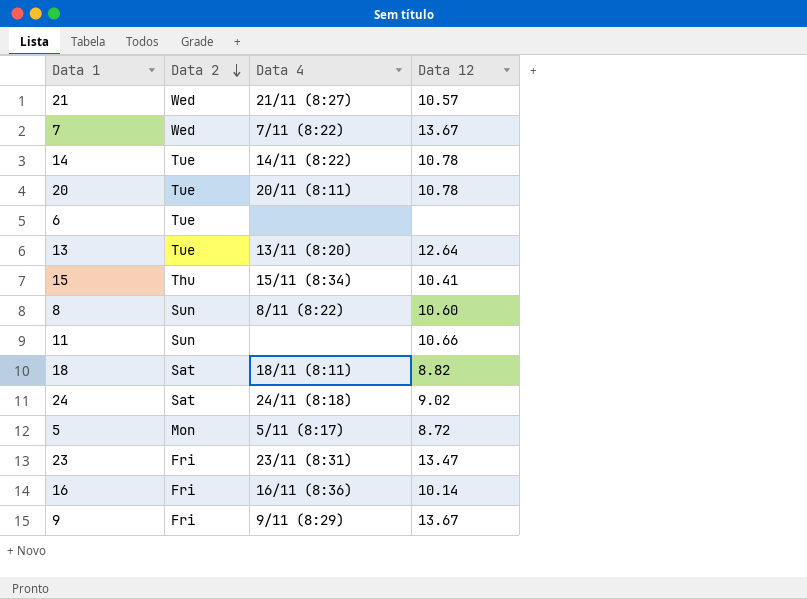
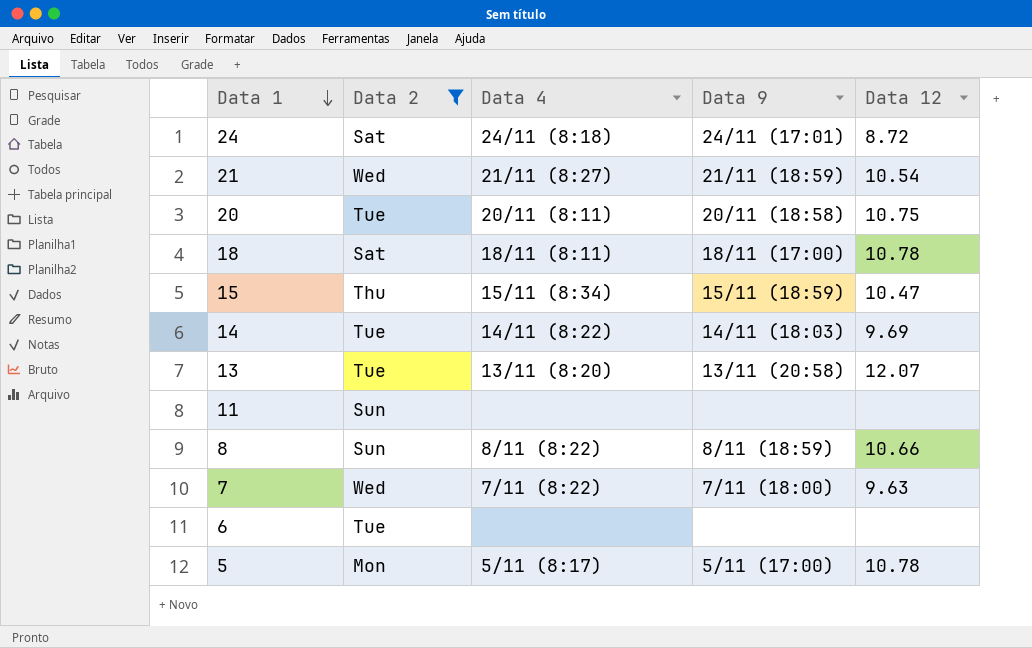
filter: none -> Data 2 != Fri
row order: Data 2 descending -> Data 1 descending
column Data 9 | position: none -> 4
24 | Data 12: 9.02 -> 8.72
21 | Data 12: 10.57 -> 10.54
20 | Data 12: 10.78 -> 10.75
18 | Data 12: 8.82 -> 10.78
15 | Data 12: 10.41 -> 10.47
14 | Data 12: 10.78 -> 9.69
13 | Data 12: 12.64 -> 12.07
11 | Data 12: 10.66 -> none
8 | Data 12: 10.60 -> 10.66
7 | Data 12: 13.67 -> 9.63
5 | Data 12: 8.72 -> 10.78

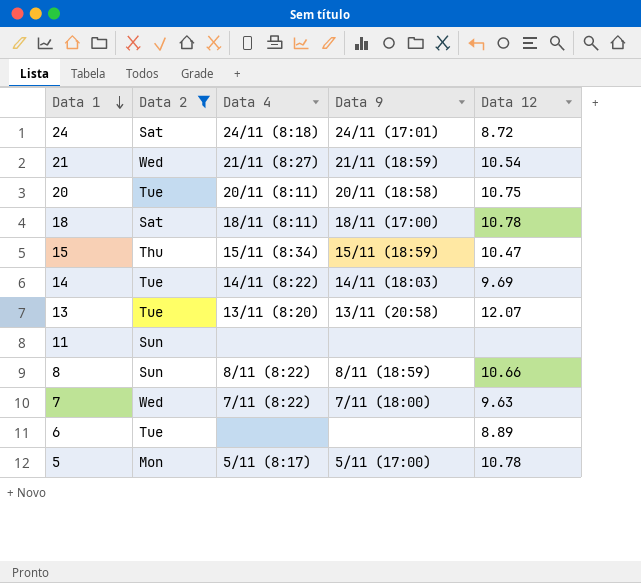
6 | Data 12: none -> 8.89

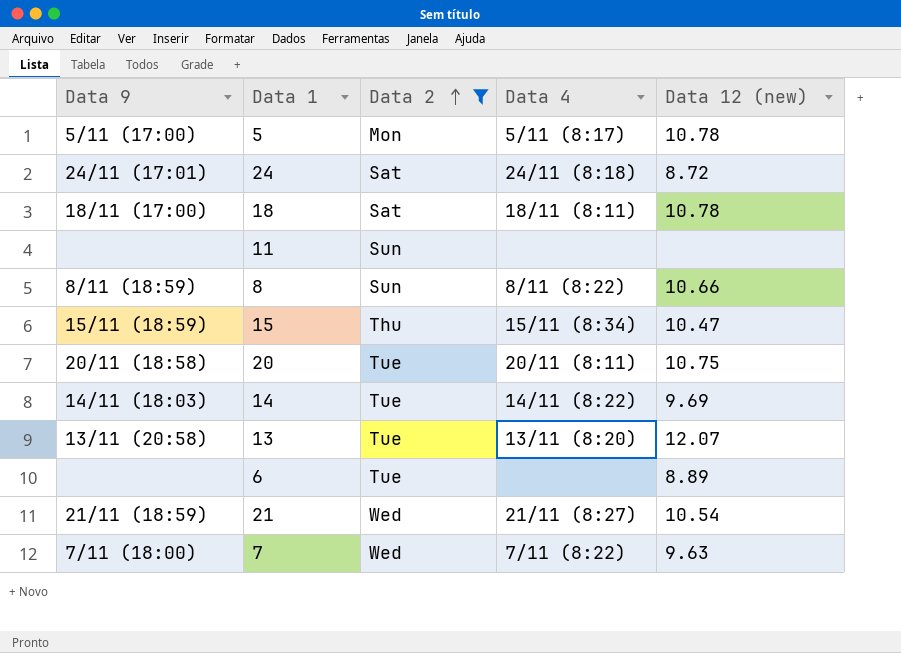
row order: Data 1 descending -> Data 2 ascending
column Data 9 | position: 4 -> 1
column name: Data 12 -> Data 12 (new)

